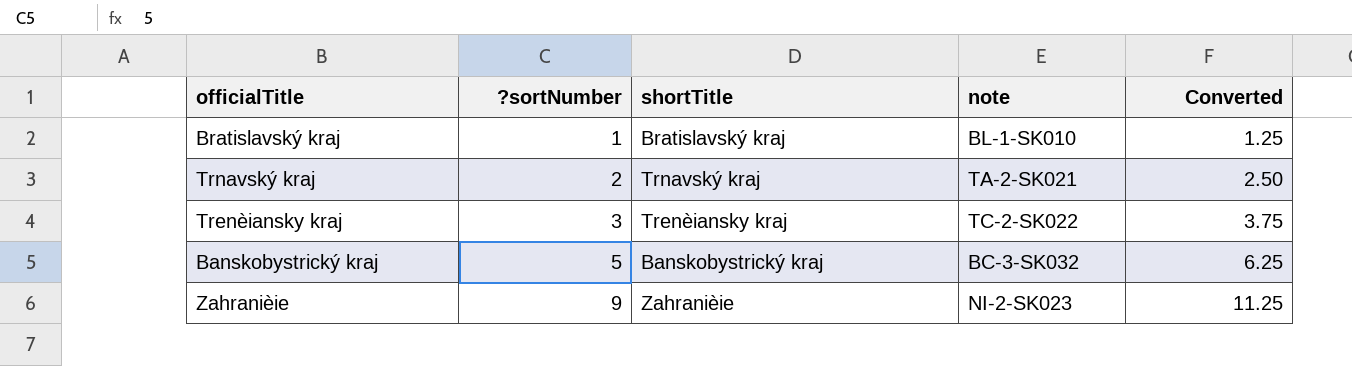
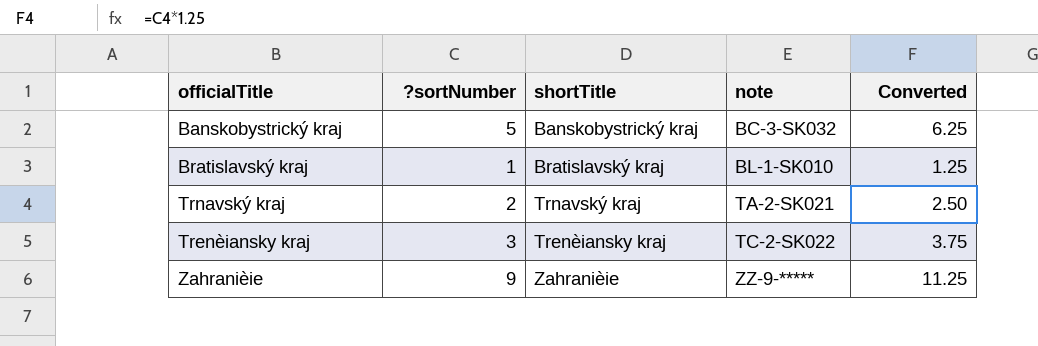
row order: ?sortNumber ascending -> note ascending
Zahranièie | note: NI-2-SK023 -> ZZ-9-*****

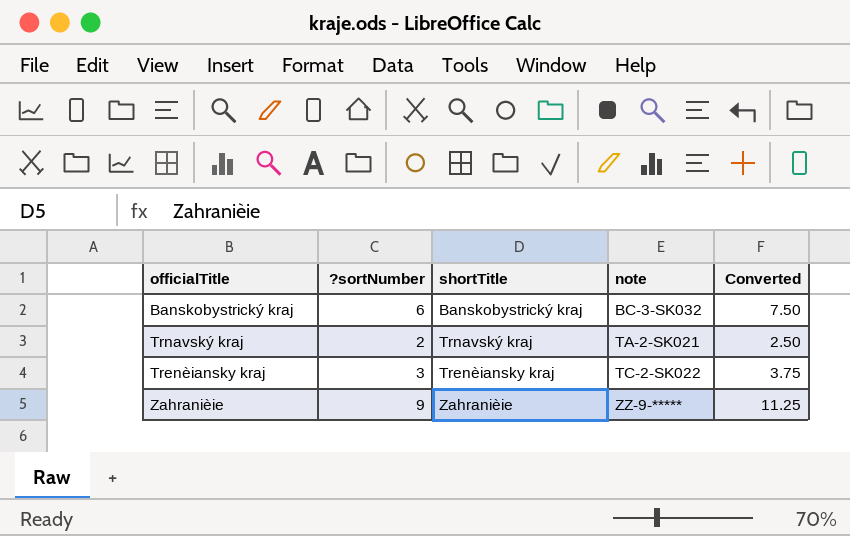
row Bratislavský kraj: 1 | Bratislavský kraj | BL-1-SK010 | 1.25 -> none
Banskobystrický kraj | ?sortNumber: 5 -> 6
Banskobystrický kraj | Converted: 6.25 -> 7.50

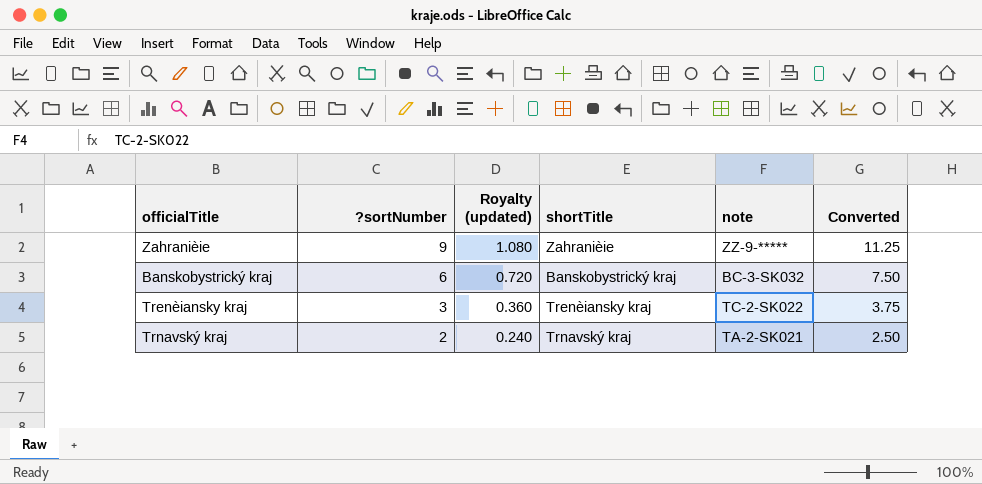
row order: note ascending -> ?sortNumber descending
column Royalty (updated) | formula: none -> [?sortNumber] * 0.12

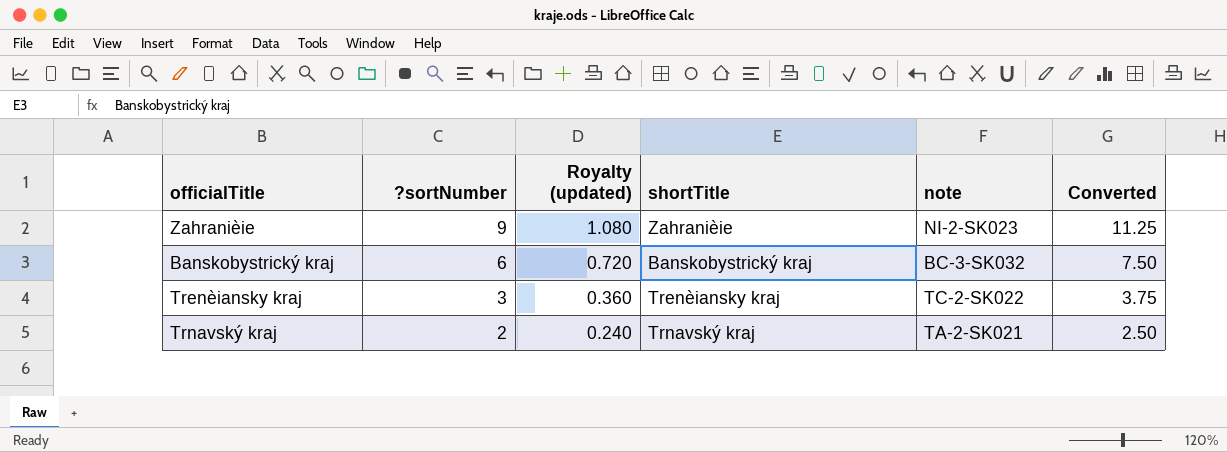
Zahranièie | note: ZZ-9-***** -> NI-2-SK023

